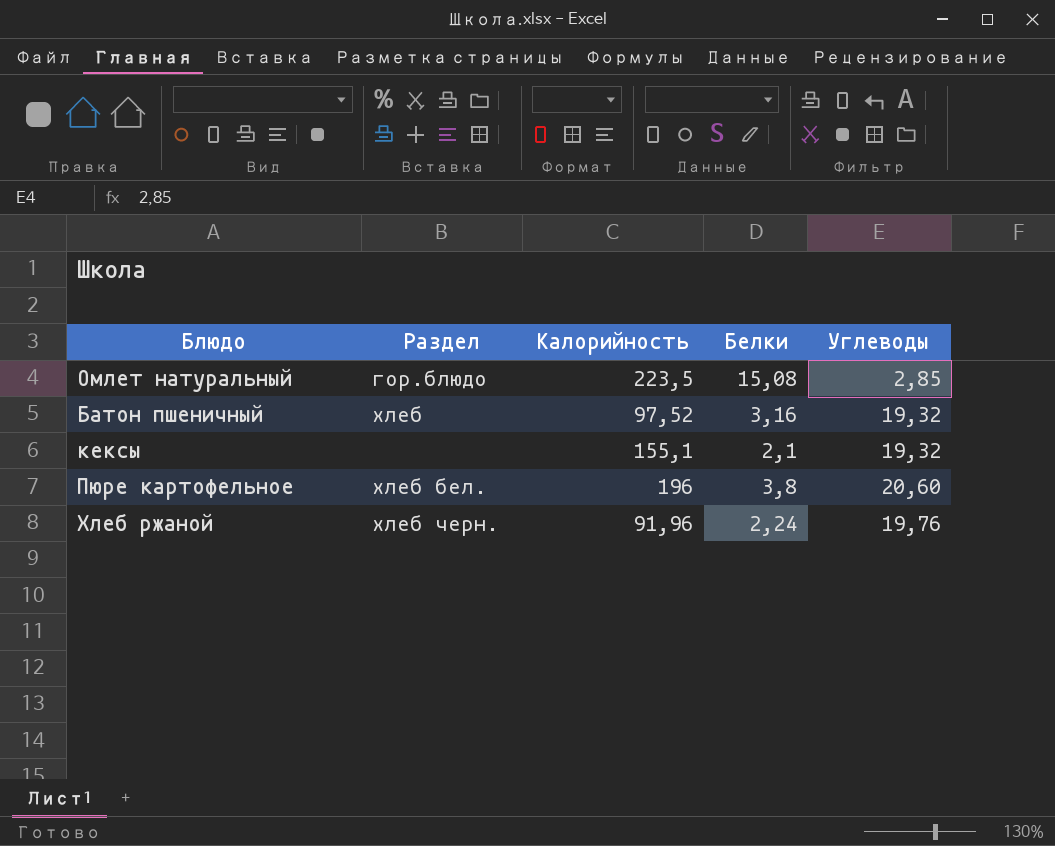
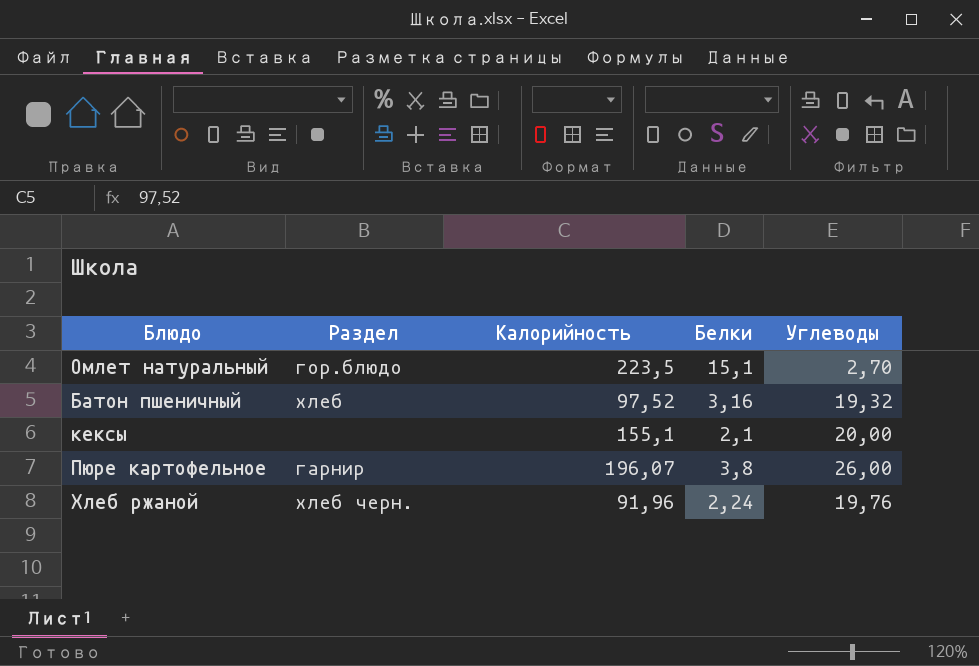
Омлет натуральный | Белки: 15,08 -> 15,1
Омлет натуральный | Углеводы: 2,85 -> 2,70
кексы | Углеводы: 19,32 -> 20,00
Пюре картофельное | Раздел: хлеб бел. -> гарнир
Пюре картофельное | Калорийность: 196 -> 196,07
Пюре картофельное | Углеводы: 20,60 -> 26,00

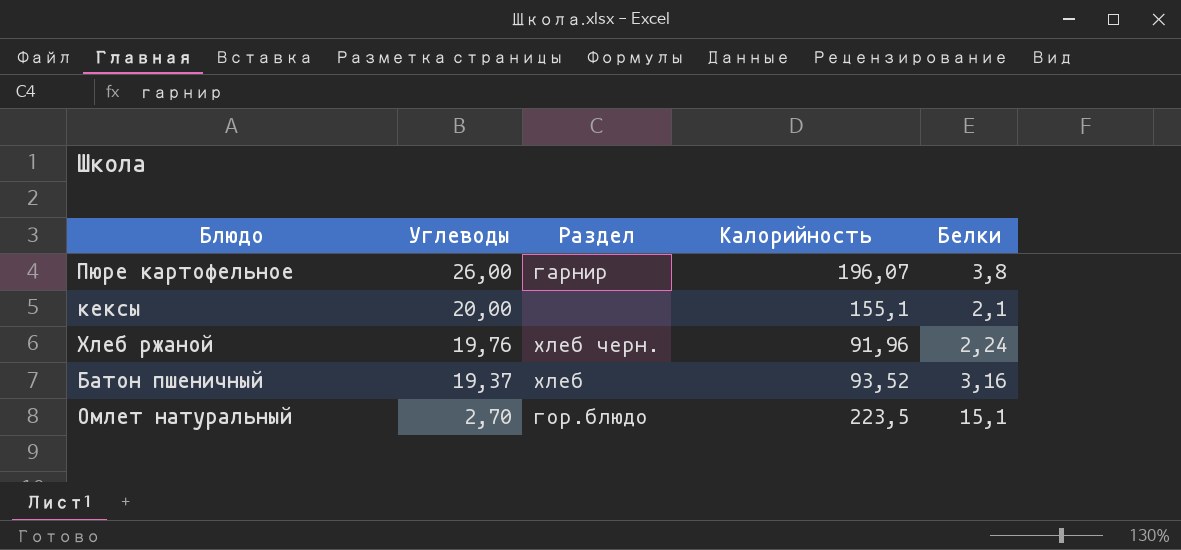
row order: none -> Углеводы descending
column Углеводы | position: 5 -> 2
Батон пшеничный | Углеводы: 19,32 -> 19,37
Батон пшеничный | Калорийность: 97,52 -> 93,52

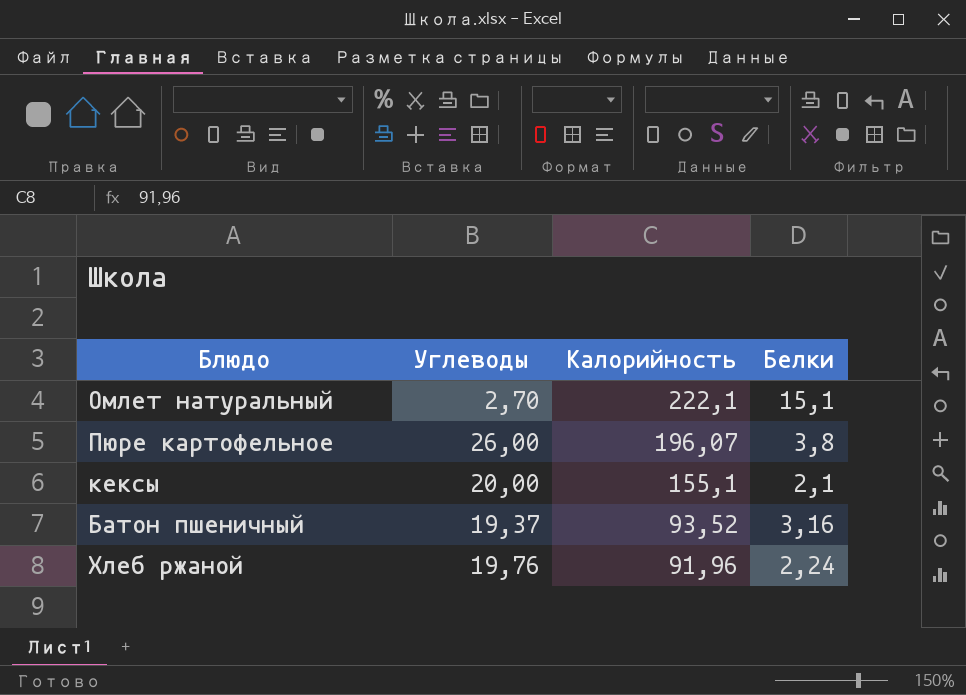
row order: Углеводы descending -> Калорийность descending
column Раздел | position: 3 -> none
Омлет натуральный | Калорийность: 223,5 -> 222,1

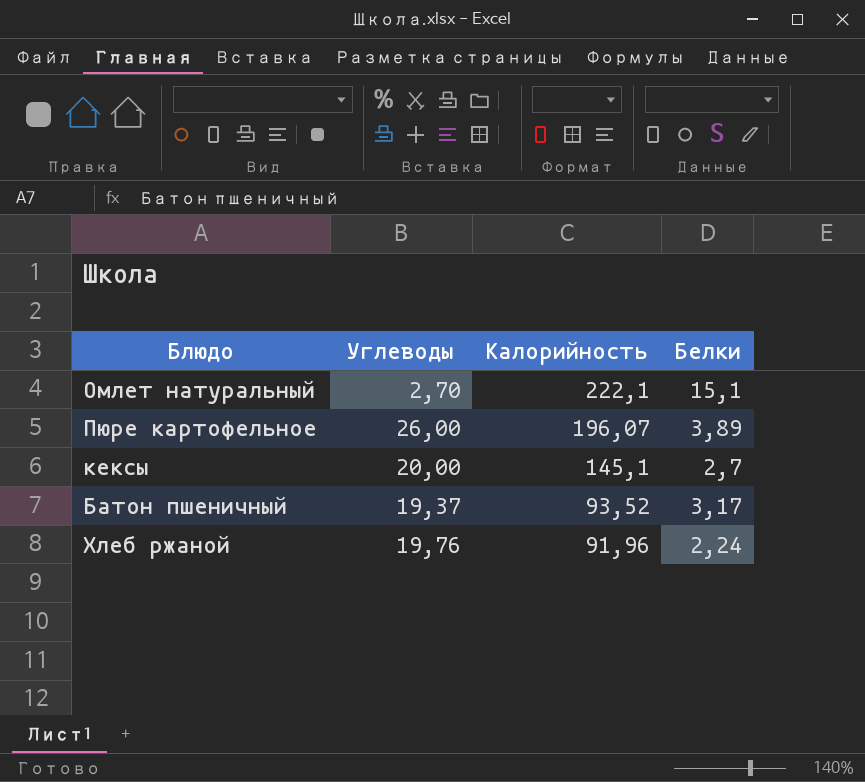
Пюре картофельное | Белки: 3,8 -> 3,89
кексы | Калорийность: 155,1 -> 145,1
кексы | Белки: 2,1 -> 2,7
Батон пшеничный | Белки: 3,16 -> 3,17

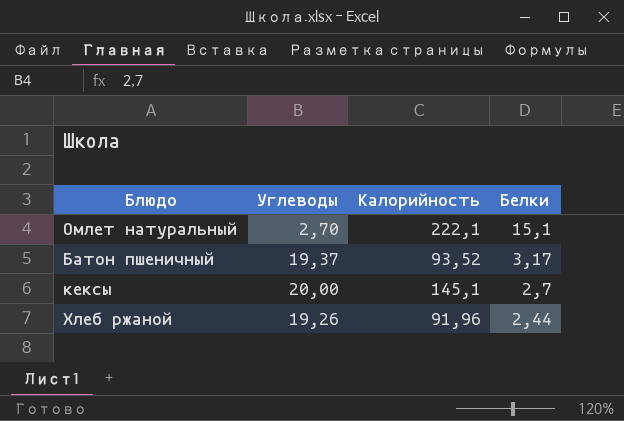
row order: Калорийность descending -> Белки descending
row Пюре картофельное: 26,00 | 196,07 | 3,89 -> none
Хлеб ржаной | Углеводы: 19,76 -> 19,26
Хлеб ржаной | Белки: 2,24 -> 2,44

